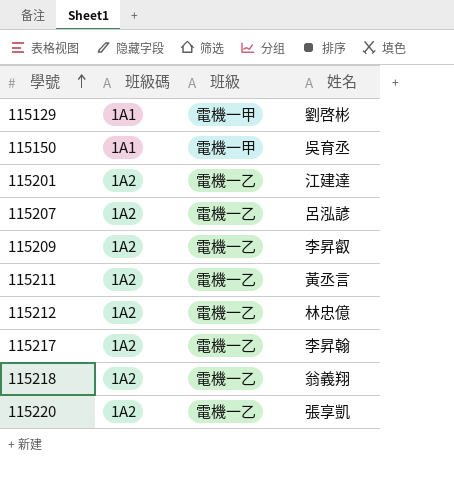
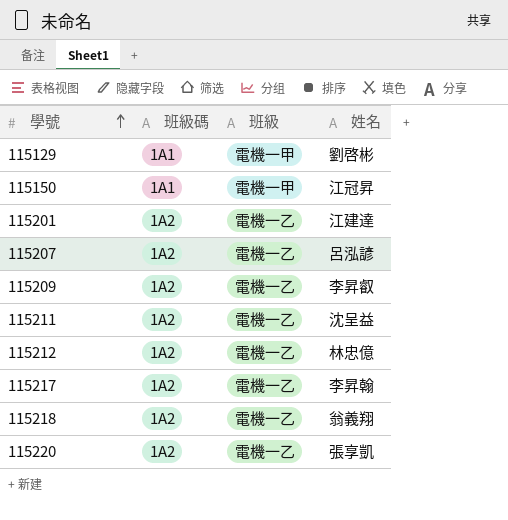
115150 | 姓名: 吳育丞 -> 江冠昇
115211 | 姓名: 黃丞言 -> 沈呈益

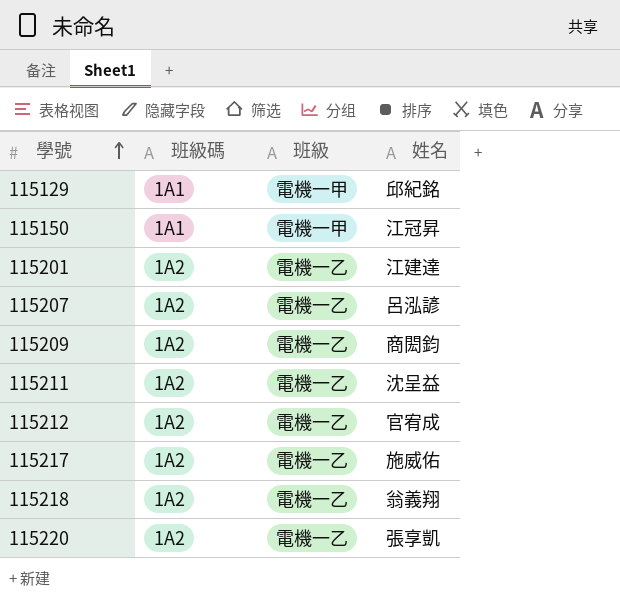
115129 | 姓名: 劉啓彬 -> 邱紀銘
115209 | 姓名: 李昇叡 -> 商閎鈞
115212 | 姓名: 林忠億 -> 官宥成
115217 | 姓名: 李昇翰 -> 施威佑

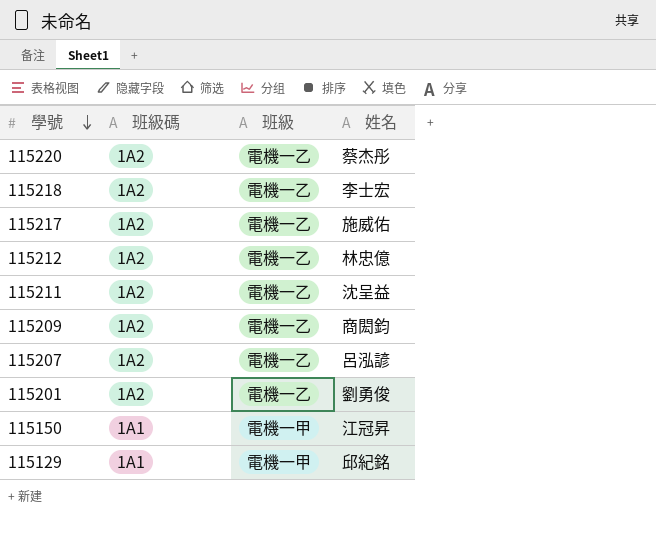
row order: 學號 ascending -> 學號 descending
115220 | 姓名: 張享凱 -> 蔡杰彤
115218 | 姓名: 翁義翔 -> 李士宏
115212 | 姓名: 官宥成 -> 林忠億
115201 | 姓名: 江建達 -> 劉勇俊

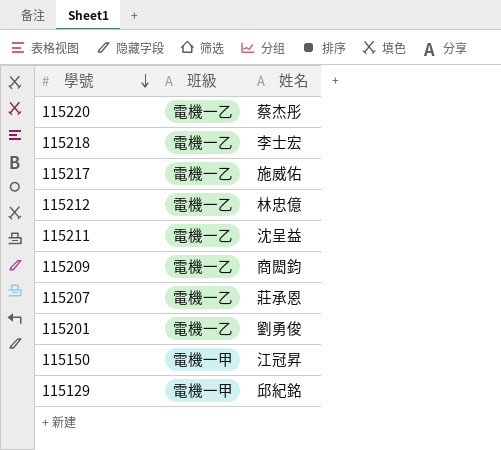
column 班級碼 | position: 2 -> none
115207 | 姓名: 呂泓諺 -> 莊承恩

